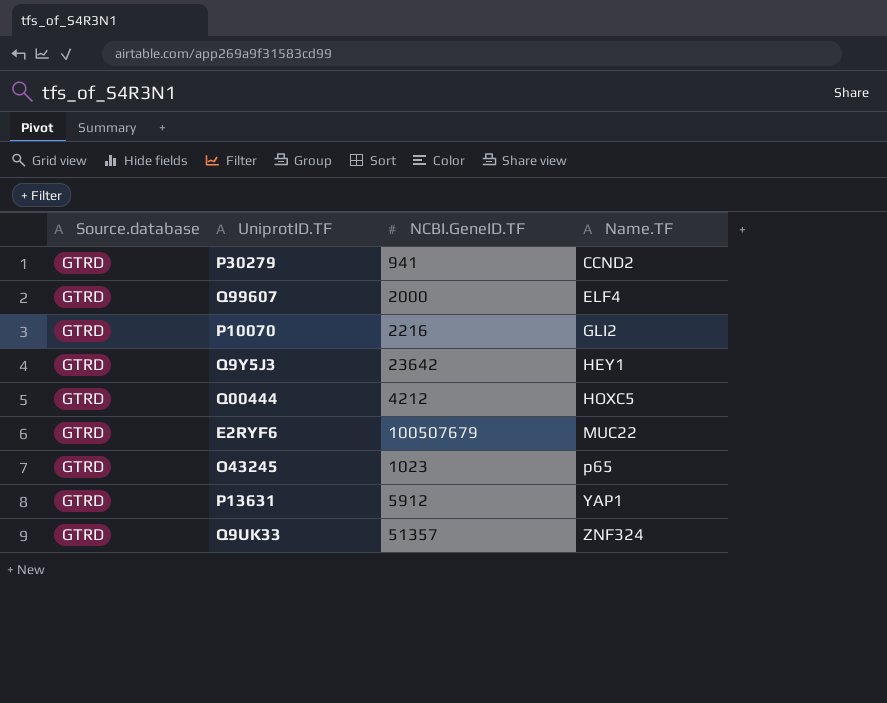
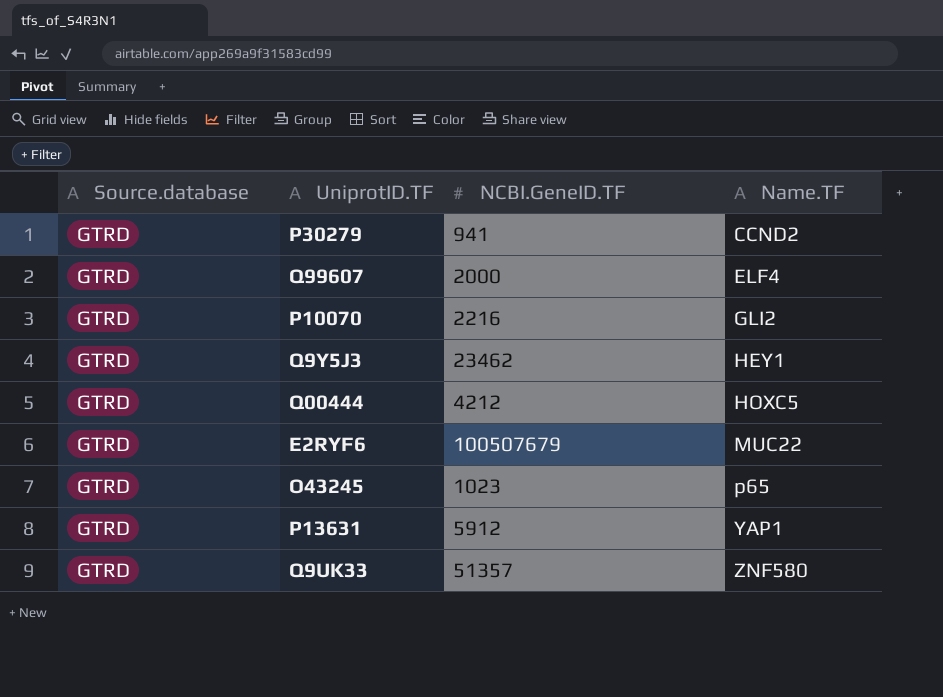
Q9Y5J3 | NCBI.GeneID.TF: 23642 -> 23462
Q9UK33 | Name.TF: ZNF324 -> ZNF580

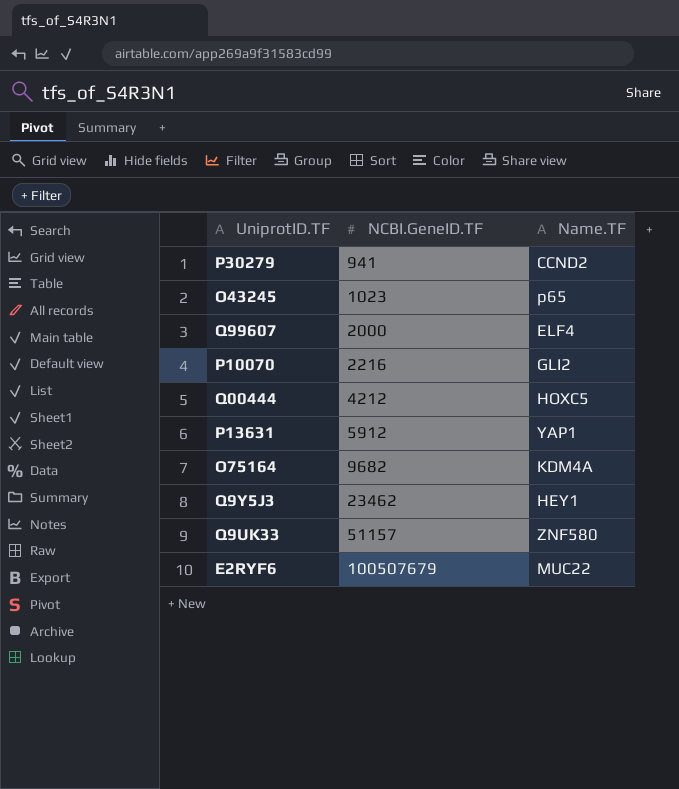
row order: Name.TF ascending -> NCBI.GeneID.TF ascending
column Source.database | position: 1 -> none
row O75164: none -> 9682 | KDM4A
Q9UK33 | NCBI.GeneID.TF: 51357 -> 51157

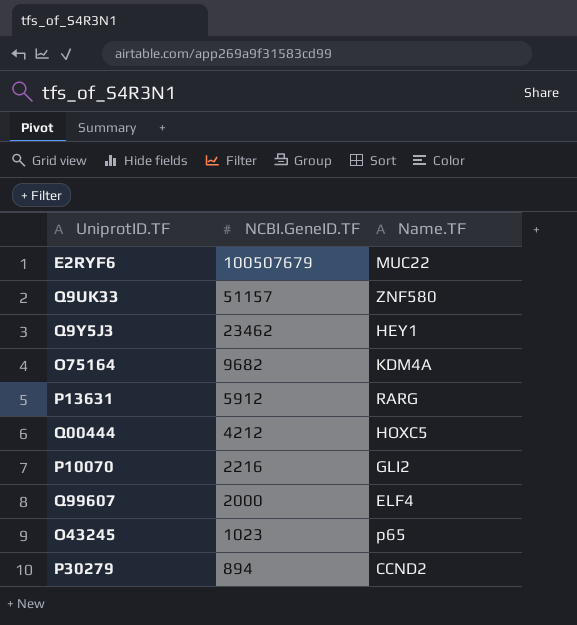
row order: NCBI.GeneID.TF ascending -> NCBI.GeneID.TF descending
P13631 | Name.TF: YAP1 -> RARG
P30279 | NCBI.GeneID.TF: 941 -> 894

